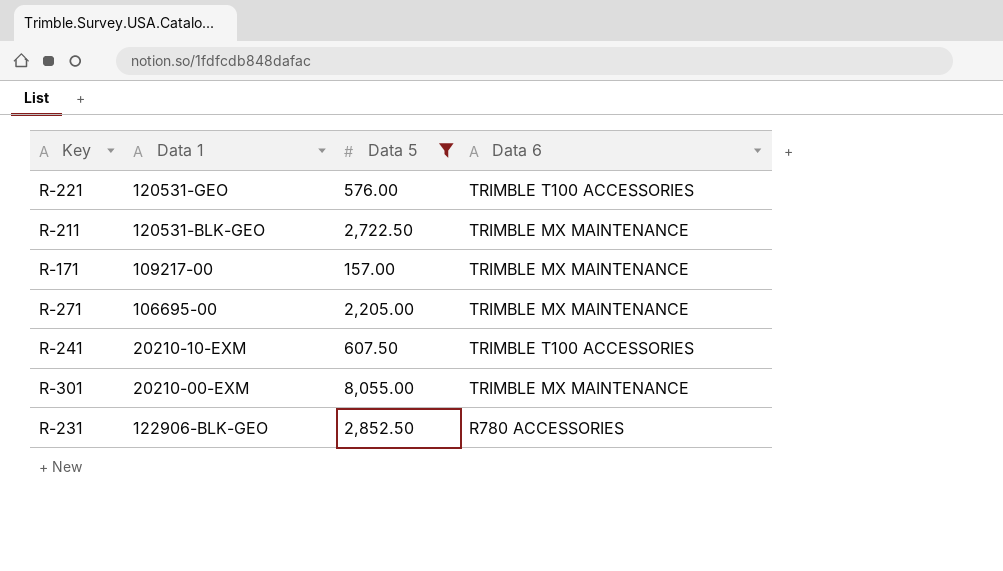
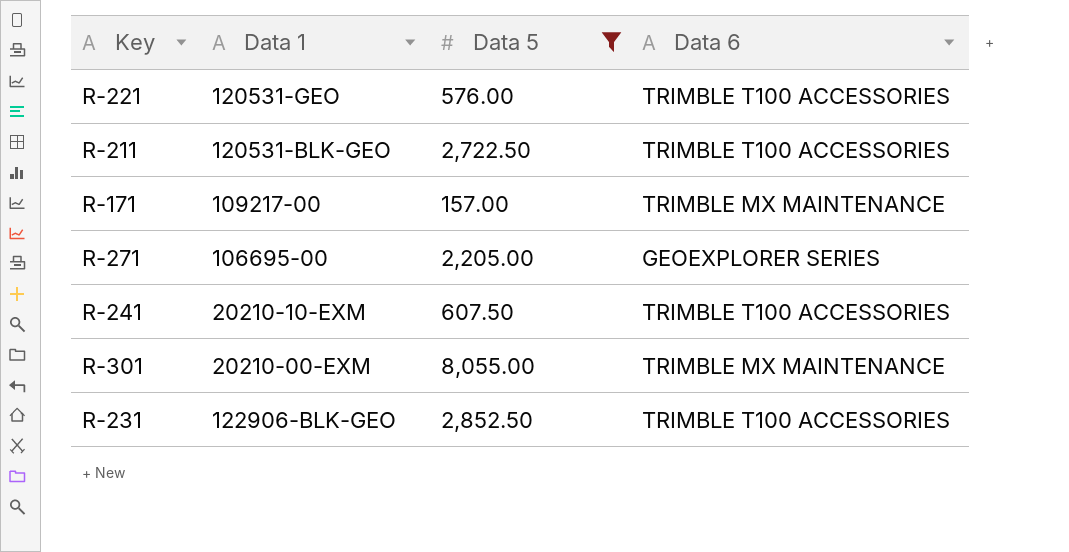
R-211 | Data 6: TRIMBLE MX MAINTENANCE -> TRIMBLE T100 ACCESSORIES
R-271 | Data 6: TRIMBLE MX MAINTENANCE -> GEOEXPLORER SERIES
R-231 | Data 6: R780 ACCESSORIES -> TRIMBLE T100 ACCESSORIES

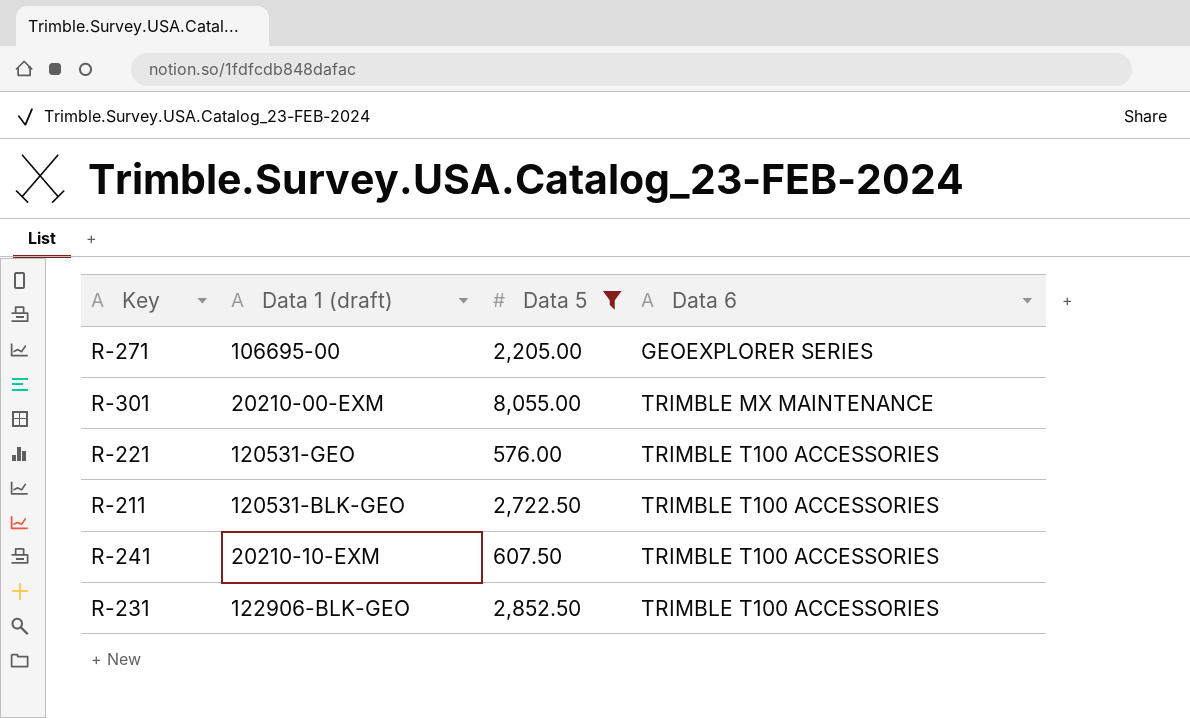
row order: none -> Data 6 ascending
column name: Data 1 -> Data 1 (draft)
row R-171: 109217-00 | 157.00 | TRIMBLE MX MAINTENANCE -> none

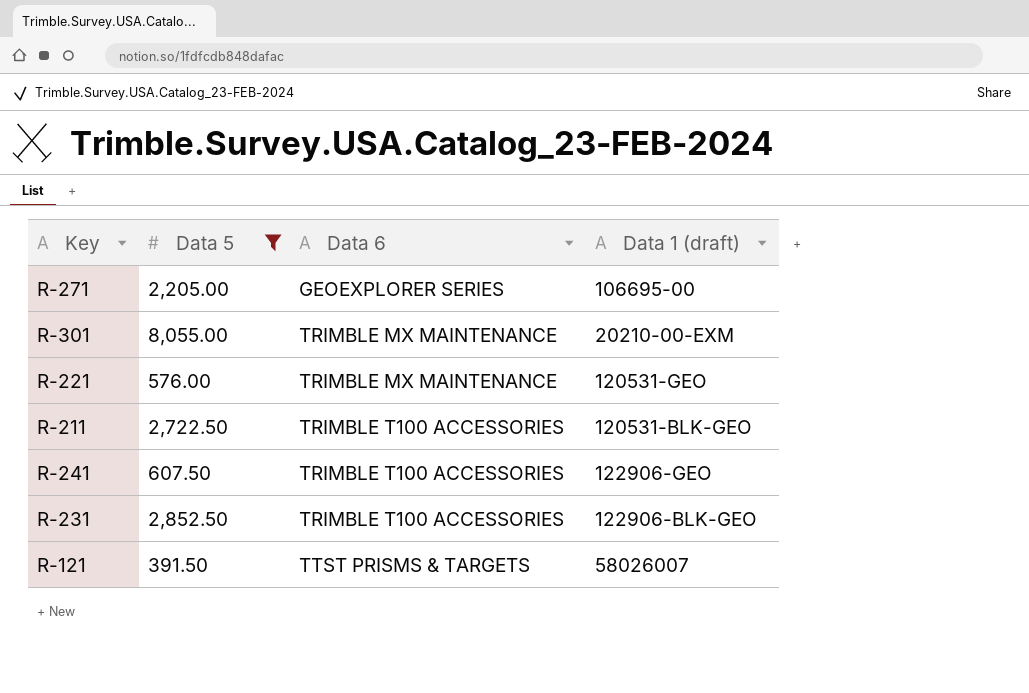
column Data 1 (draft) | position: 2 -> 4
R-221 | Data 6: TRIMBLE T100 ACCESSORIES -> TRIMBLE MX MAINTENANCE
R-241 | Data 1 (draft): 20210-10-EXM -> 122906-GEO
row R-121: none -> 391.50 | TTST PRISMS & TARGETS | 58026007

